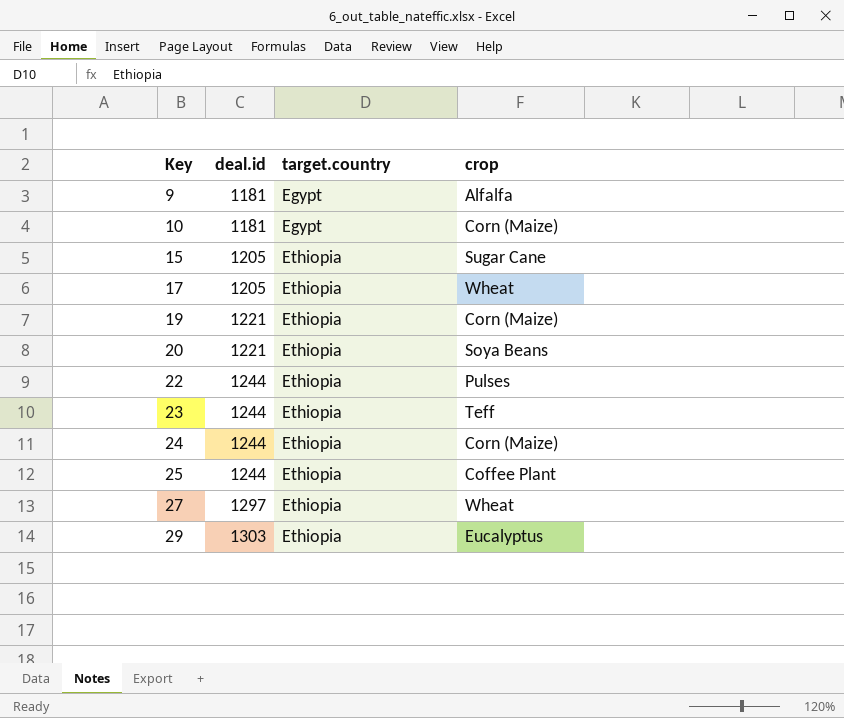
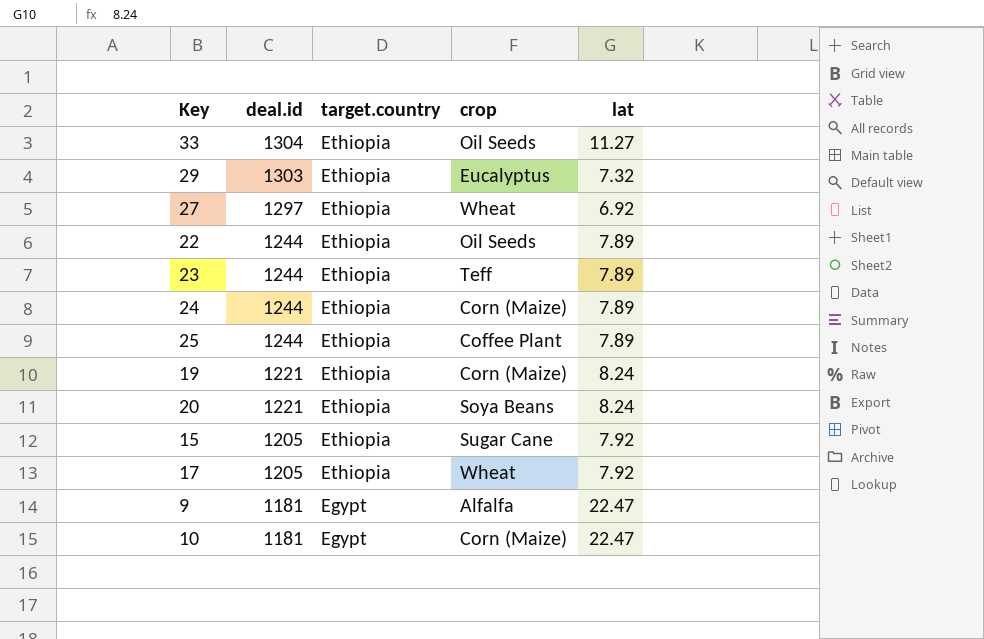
row order: Key ascending -> deal.id descending
column lat | position: none -> 5
row 33: none -> 1304 | Ethiopia | Oil Seeds | 11.27
22 | crop: Pulses -> Oil Seeds

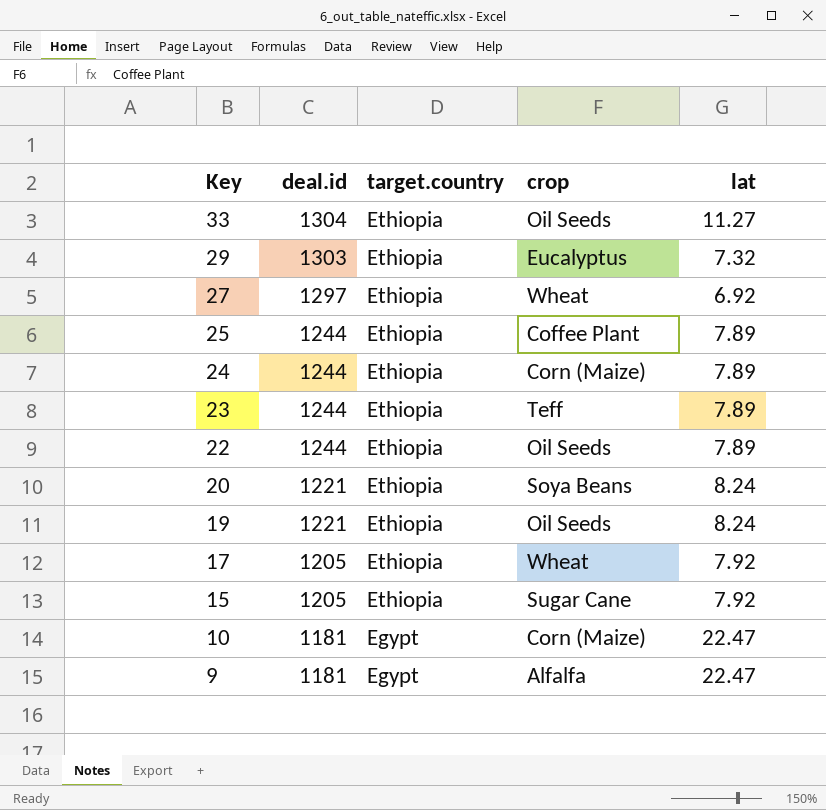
row order: deal.id descending -> Key descending
19 | crop: Corn (Maize) -> Oil Seeds

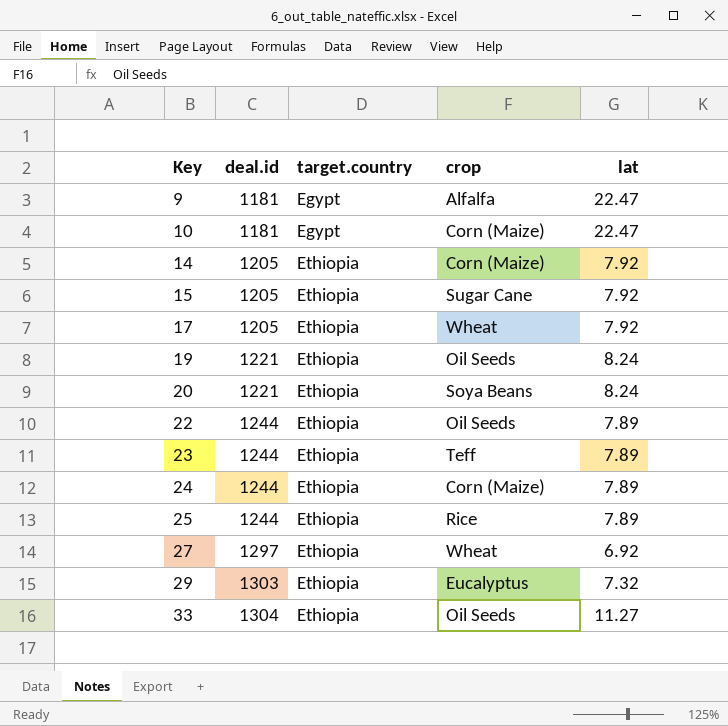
row order: Key descending -> Key ascending
row 14: none -> 1205 | Ethiopia | Corn (Maize) | 7.92
25 | crop: Coffee Plant -> Rice

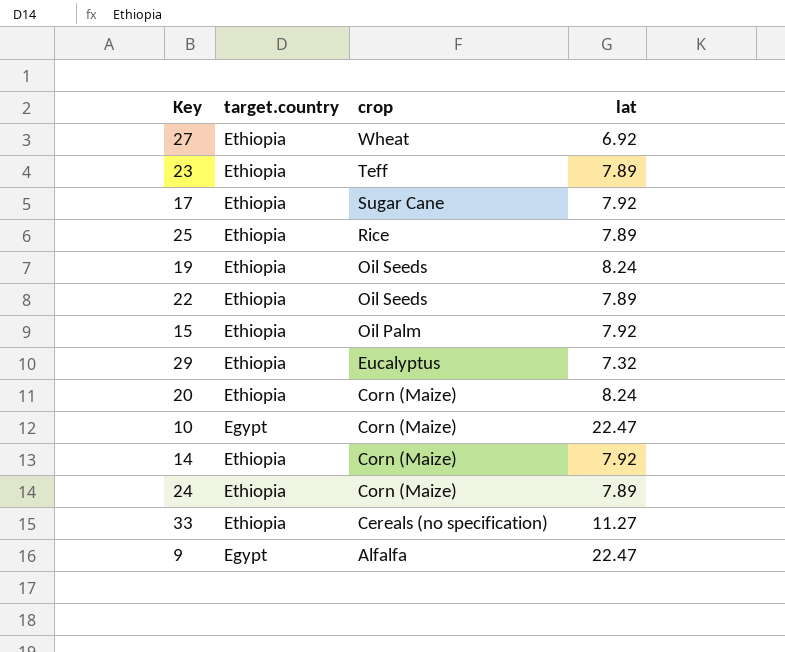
row order: Key ascending -> crop descending
column deal.id | position: 2 -> none
17 | crop: Wheat -> Sugar Cane
15 | crop: Sugar Cane -> Oil Palm
20 | crop: Soya Beans -> Corn (Maize)
33 | crop: Oil Seeds -> Cereals (no specification)

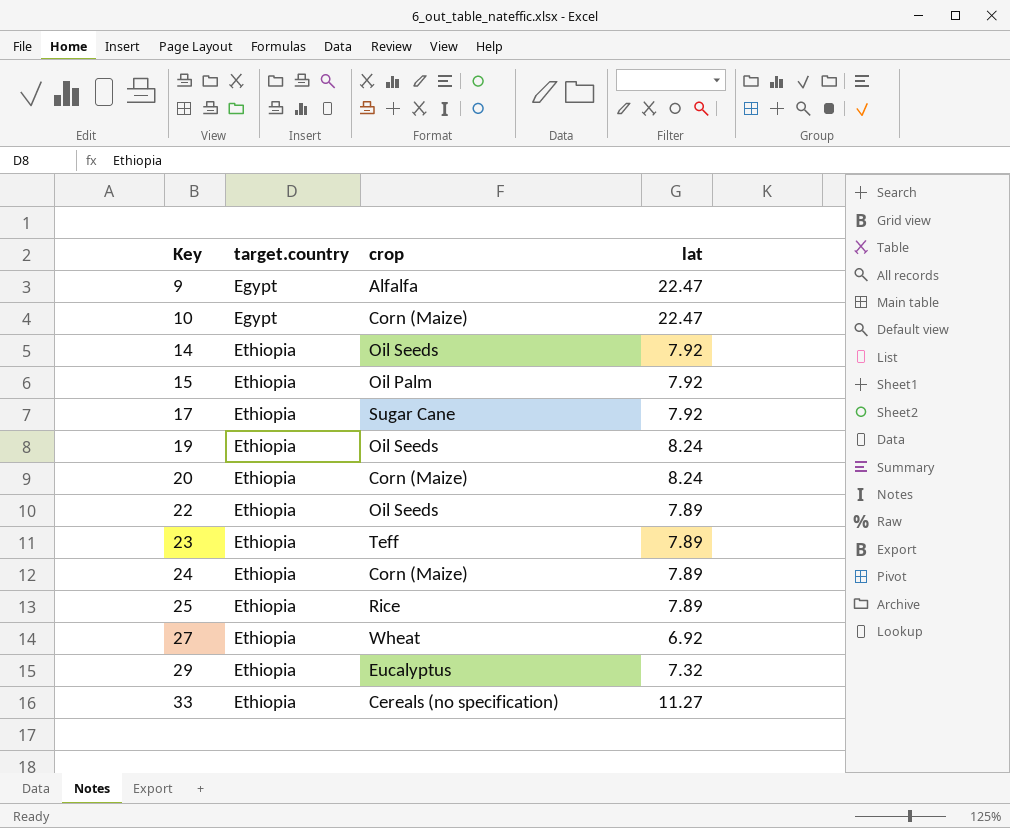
row order: crop descending -> Key ascending
14 | crop: Corn (Maize) -> Oil Seeds

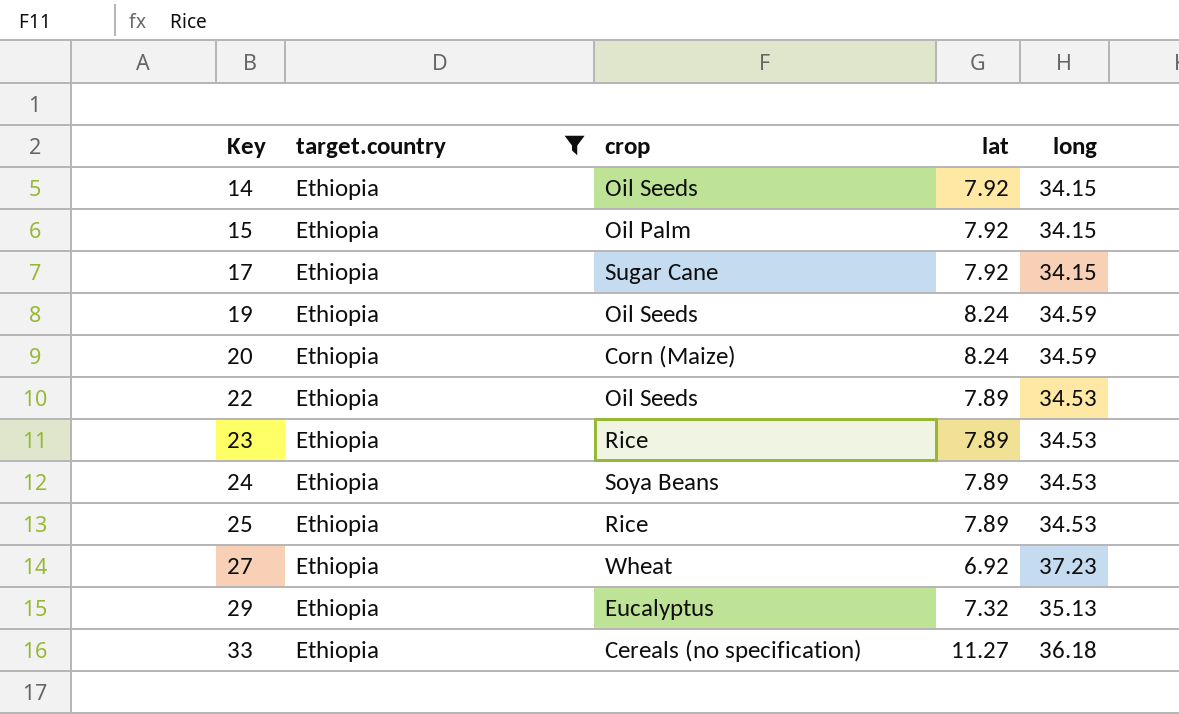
filter: none -> target.country = Ethiopia
column long | position: none -> 5
23 | crop: Teff -> Rice
24 | crop: Corn (Maize) -> Soya Beans

